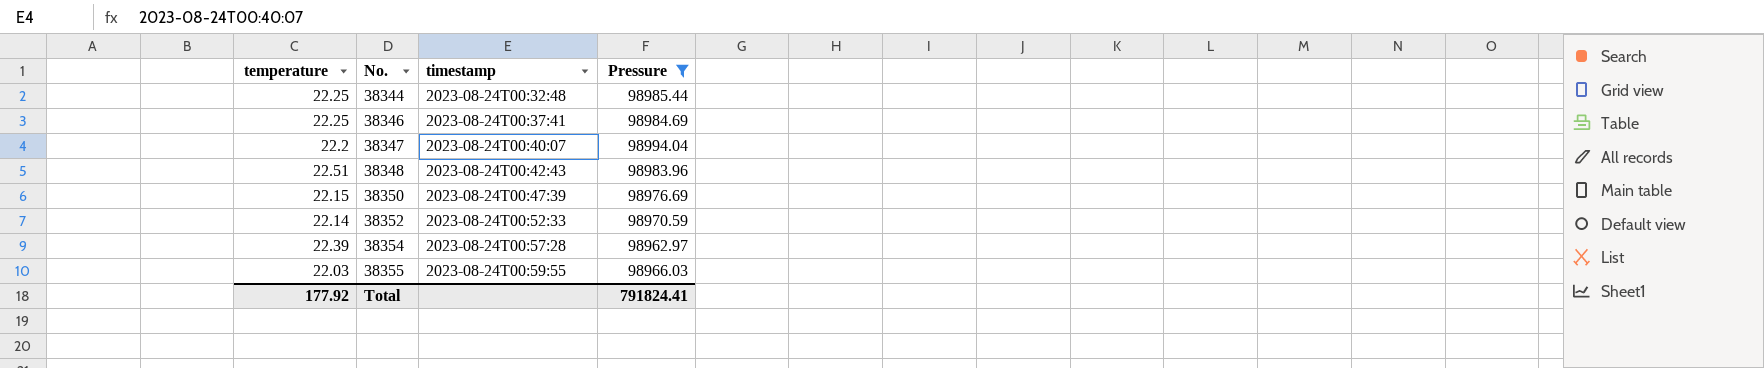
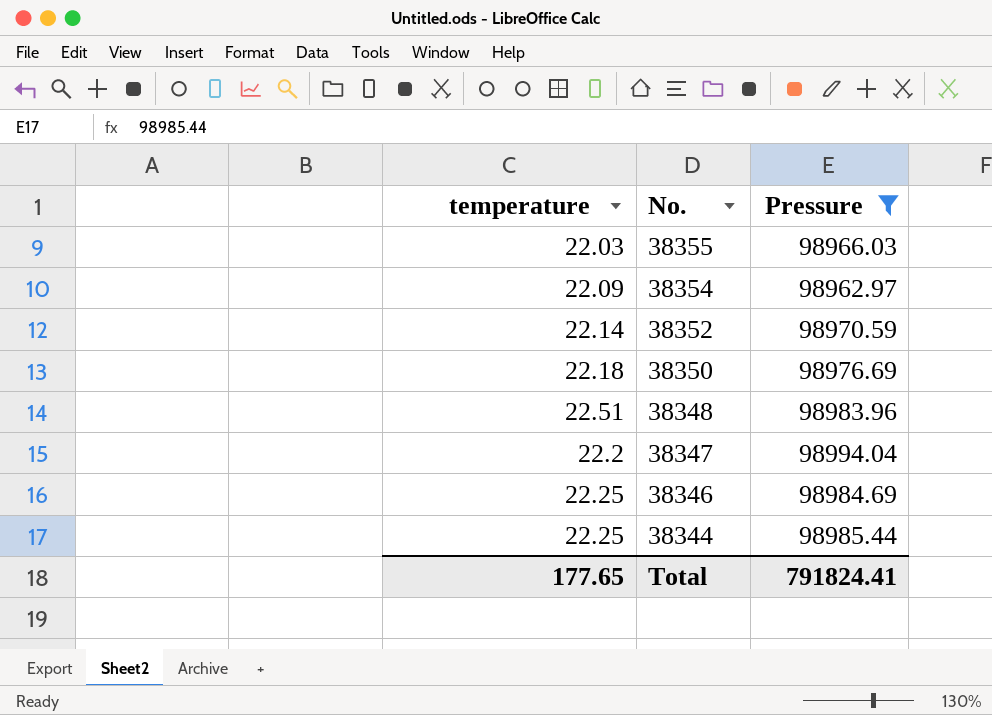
row order: No. ascending -> No. descending
column timestamp | position: 3 -> none
38354 | temperature: 22.39 -> 22.09
38350 | temperature: 22.15 -> 22.18
Total | temperature: 177.92 -> 177.65

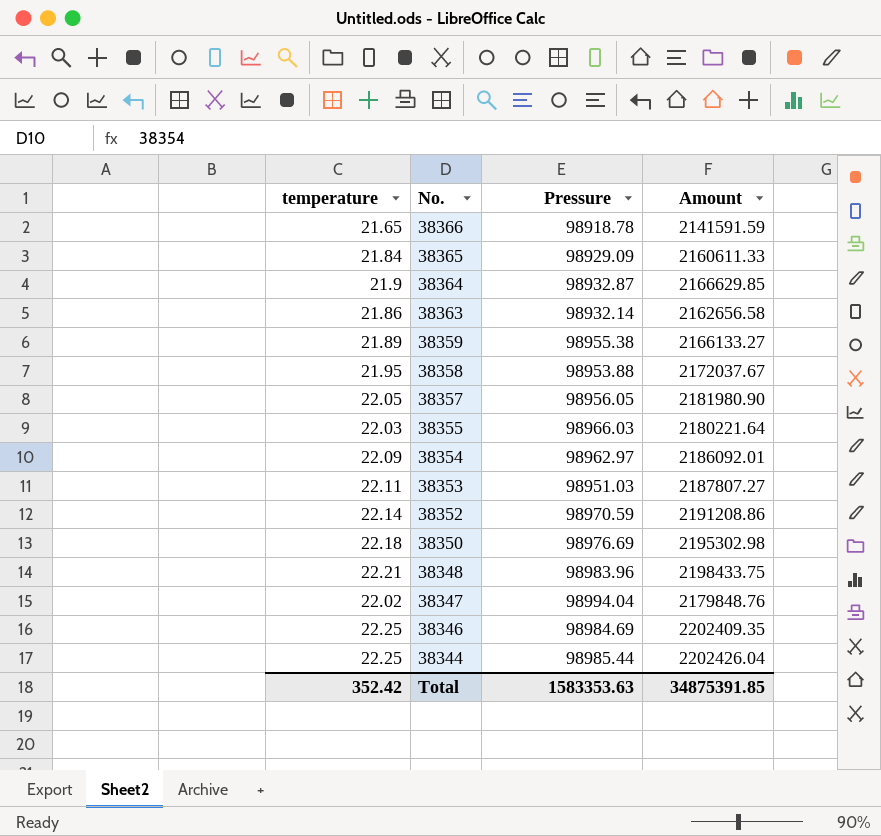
filter: Pressure >= 98962.97 -> none
column Amount | formula: none -> [temperature] * [Pressure]
38348 | temperature: 22.51 -> 22.21
38347 | temperature: 22.2 -> 22.02
Total | temperature: 177.65 -> 352.42
Total | Pressure: 791824.41 -> 1583353.63

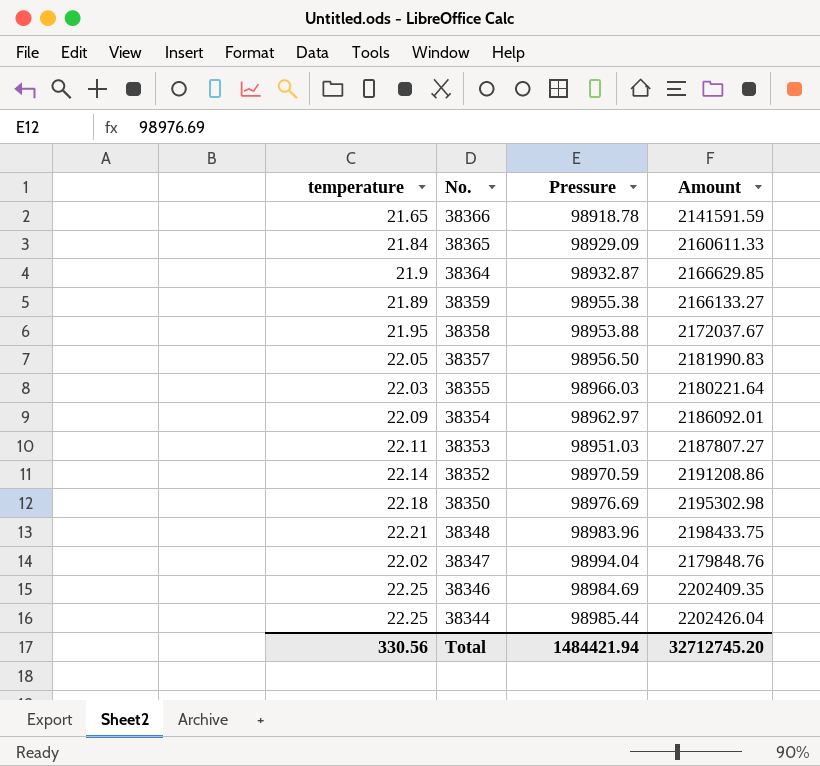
row 38363: 21.86 | 98932.14 | 2162656.58 -> none
38357 | Pressure: 98956.05 -> 98956.50
38357 | Amount: 2181980.90 -> 2181990.83
Total | temperature: 352.42 -> 330.56
Total | Pressure: 1583353.63 -> 1484421.94
Total | Amount: 34875391.85 -> 32712745.20

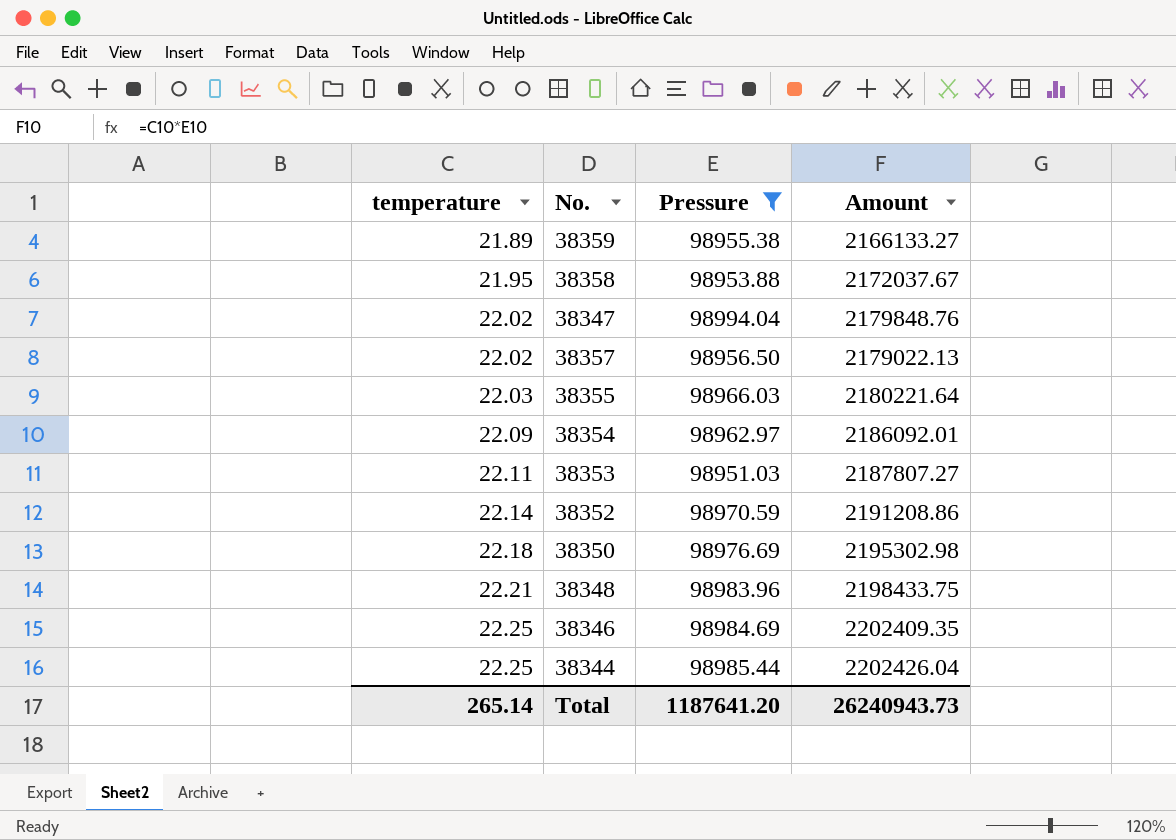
filter: none -> Pressure >= 98951.03
row order: No. descending -> temperature ascending
38357 | temperature: 22.05 -> 22.02
38357 | Amount: 2181990.83 -> 2179022.13
Total | temperature: 330.56 -> 265.14
Total | Pressure: 1484421.94 -> 1187641.20
Total | Amount: 32712745.20 -> 26240943.73

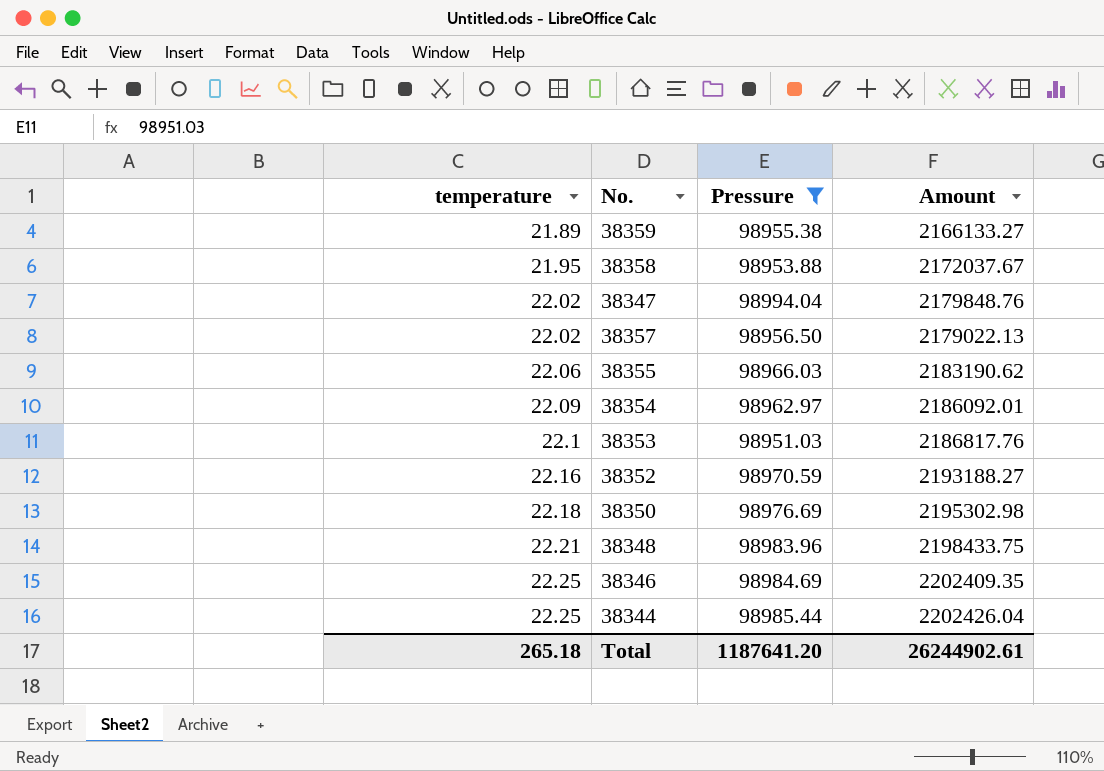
38355 | temperature: 22.03 -> 22.06
38355 | Amount: 2180221.64 -> 2183190.62
38353 | temperature: 22.11 -> 22.1
38353 | Amount: 2187807.27 -> 2186817.76
38352 | temperature: 22.14 -> 22.16
38352 | Amount: 2191208.86 -> 2193188.27
Total | temperature: 265.14 -> 265.18
Total | Amount: 26240943.73 -> 26244902.61

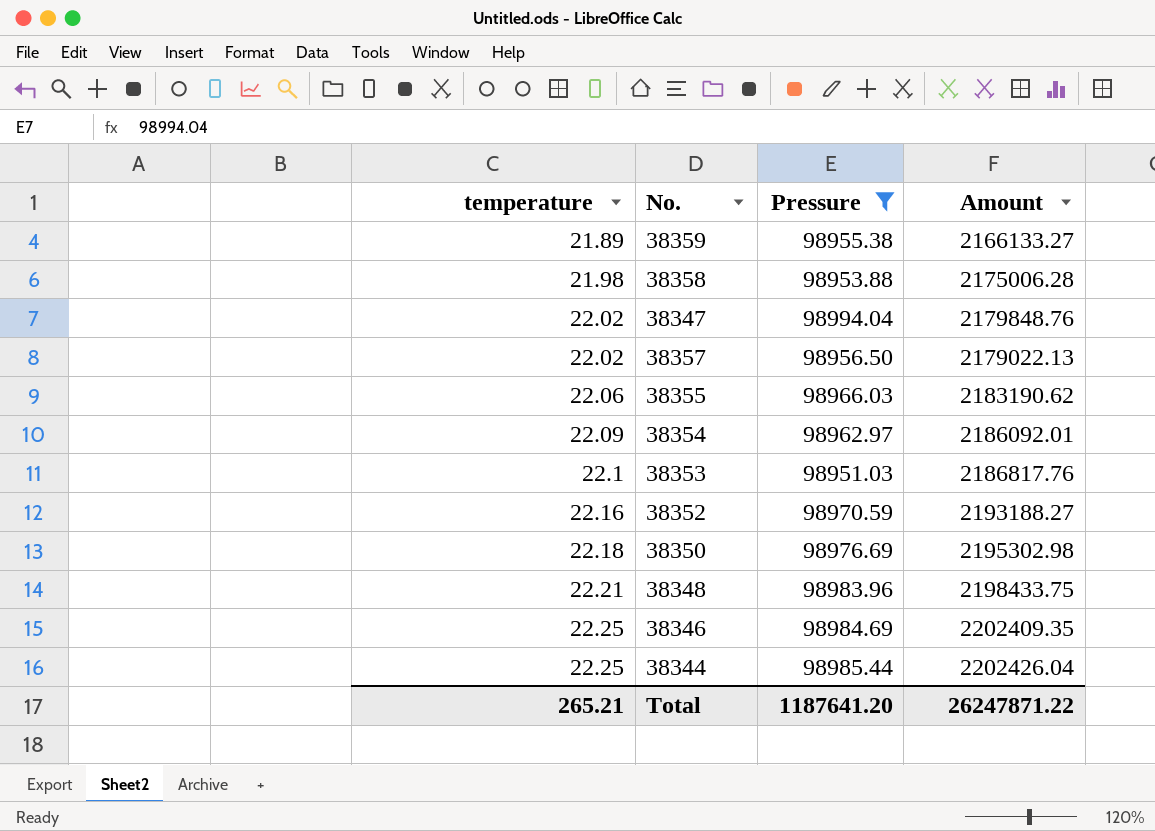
38358 | temperature: 21.95 -> 21.98
38358 | Amount: 2172037.67 -> 2175006.28
Total | temperature: 265.18 -> 265.21
Total | Amount: 26244902.61 -> 26247871.22

